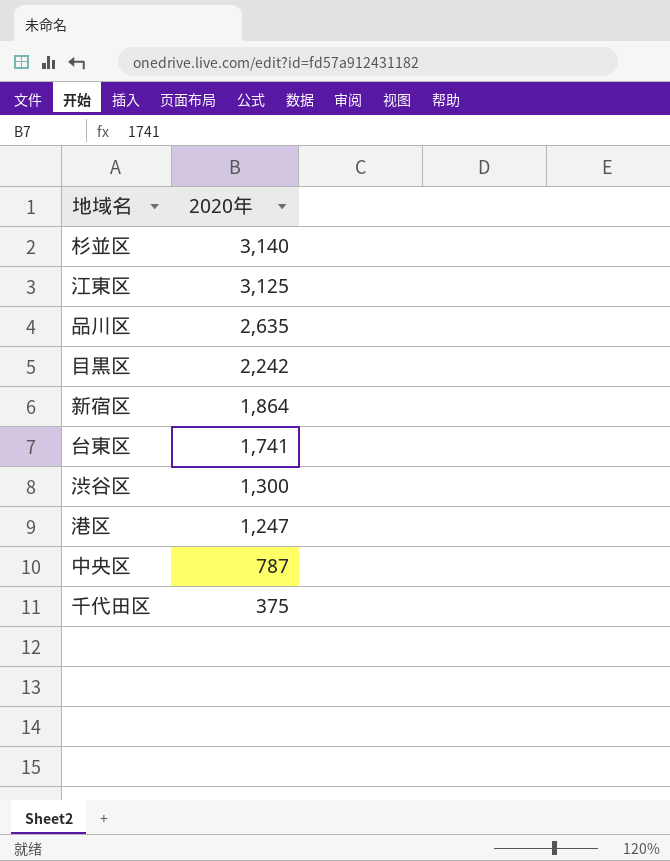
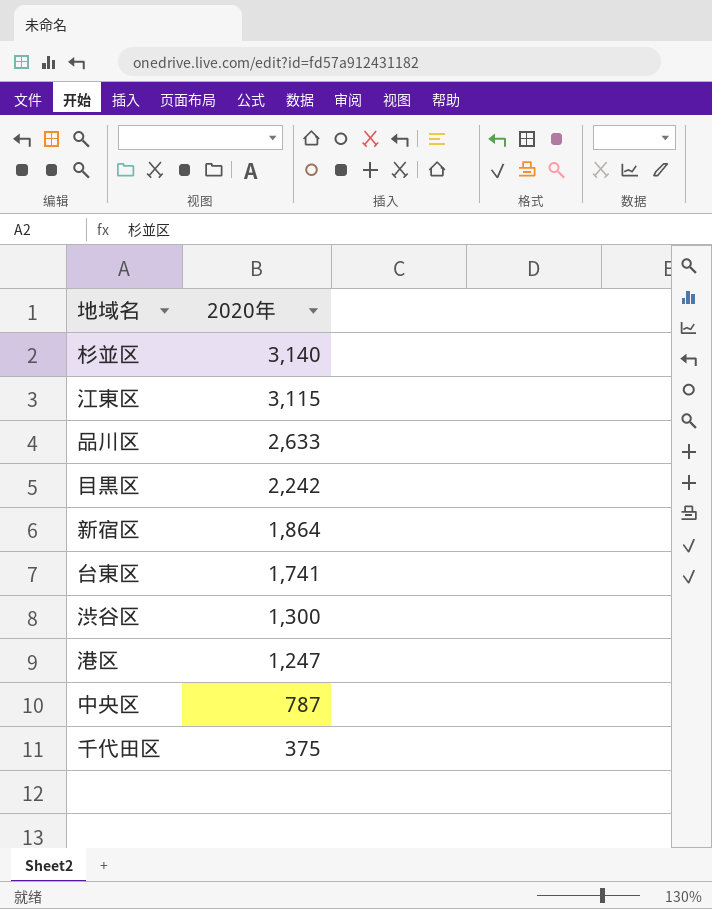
江東区 | 2020年: 3,125 -> 3,115
品川区 | 2020年: 2,635 -> 2,633

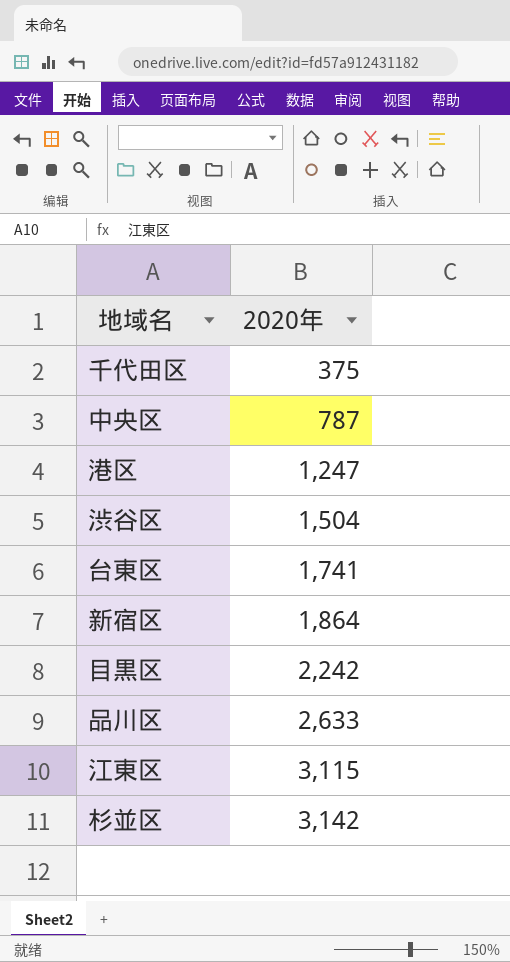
row order: 2020年 descending -> 2020年 ascending
渋谷区 | 2020年: 1,300 -> 1,504
杉並区 | 2020年: 3,140 -> 3,142

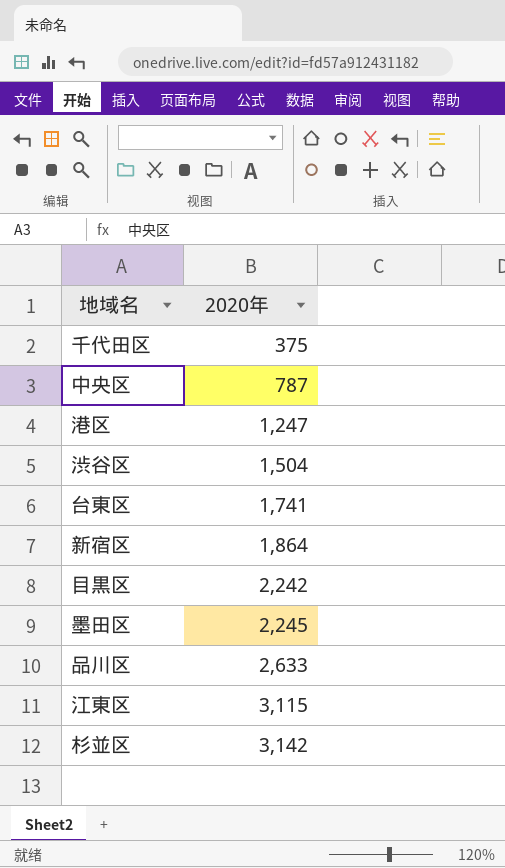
row 墨田区: none -> 2,245

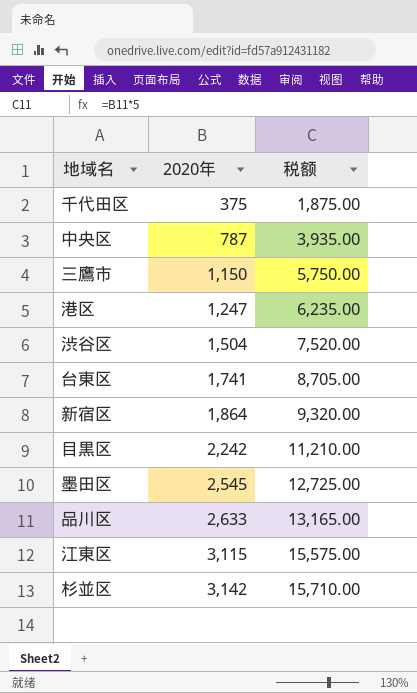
column 税额 | formula: none -> [2020年] * 5
row 三鷹市: none -> 1,150 | 5,750.00
墨田区 | 2020年: 2,245 -> 2,545

